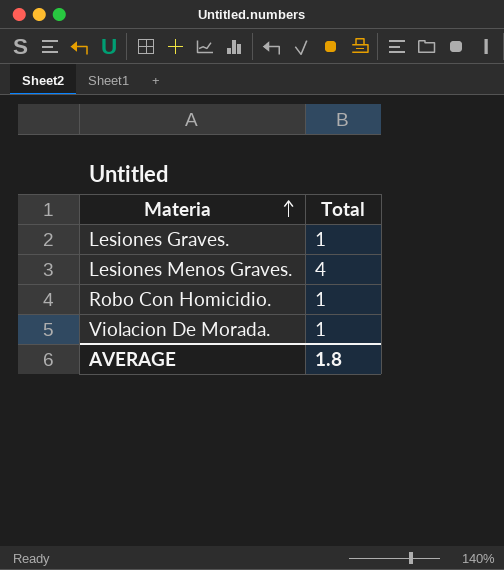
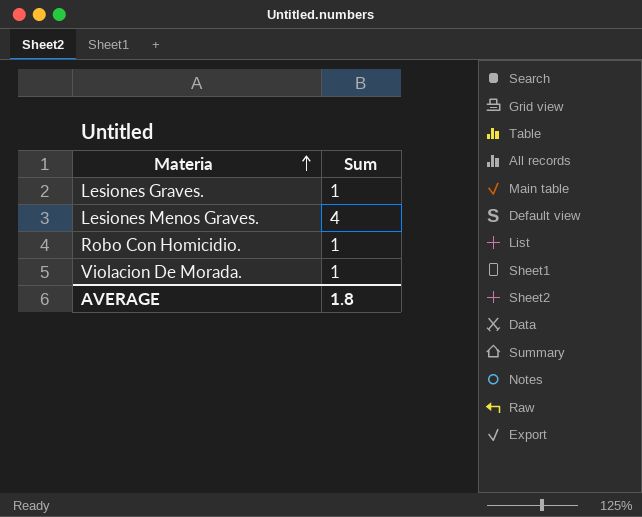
column name: Total -> Sum

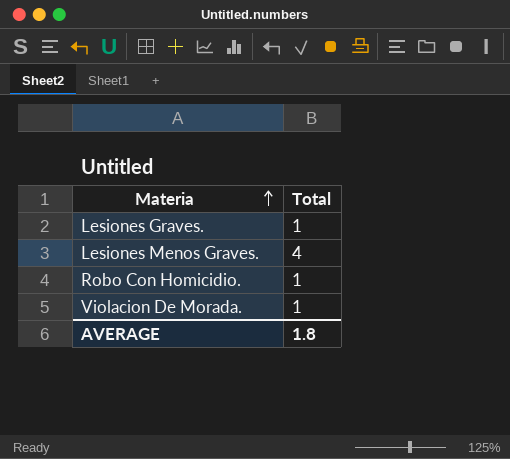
column name: Sum -> Total

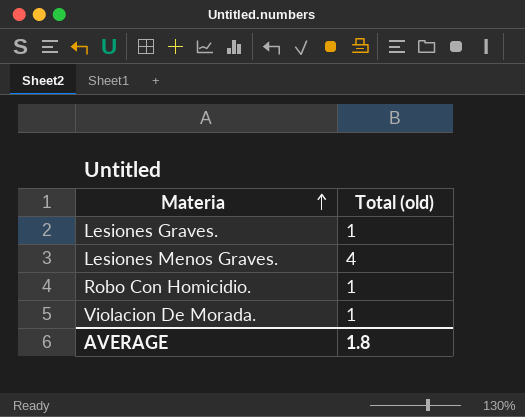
column name: Total -> Total (old)

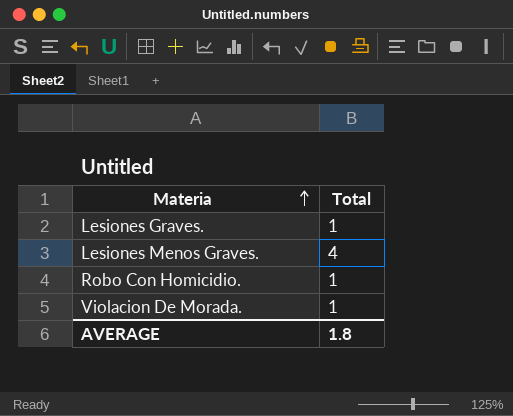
column name: Total (old) -> Total

